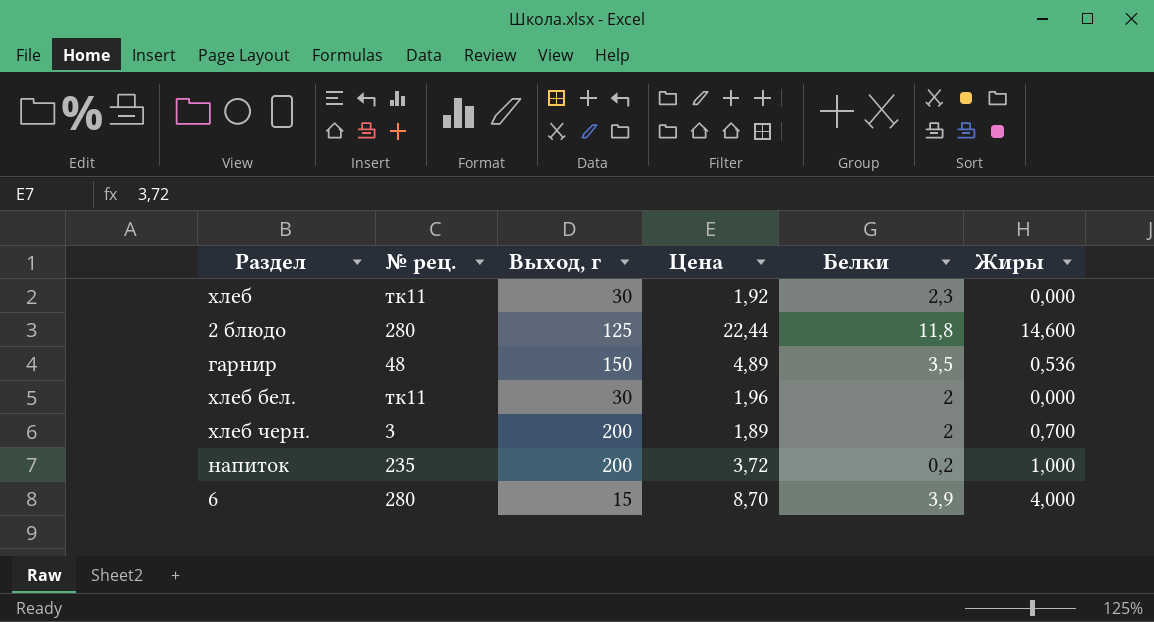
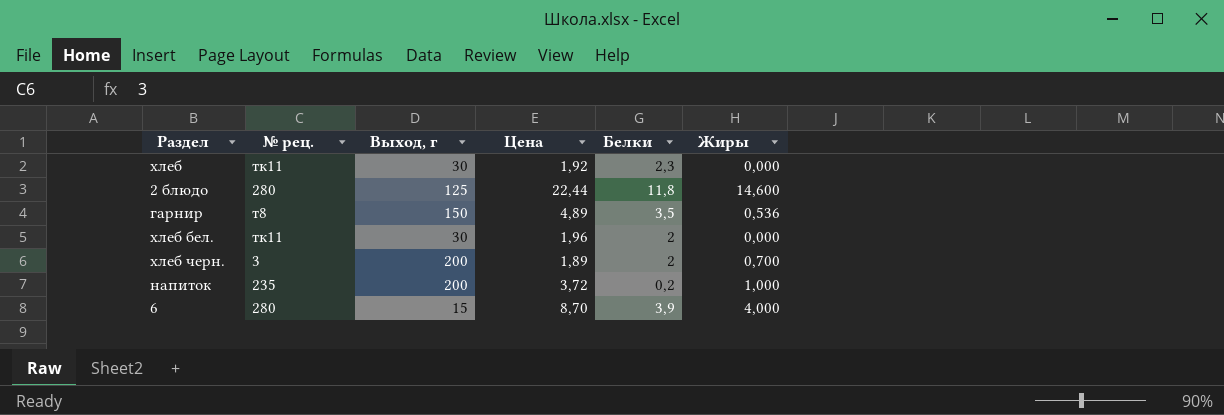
гарнир | № рец.: 48 -> т8

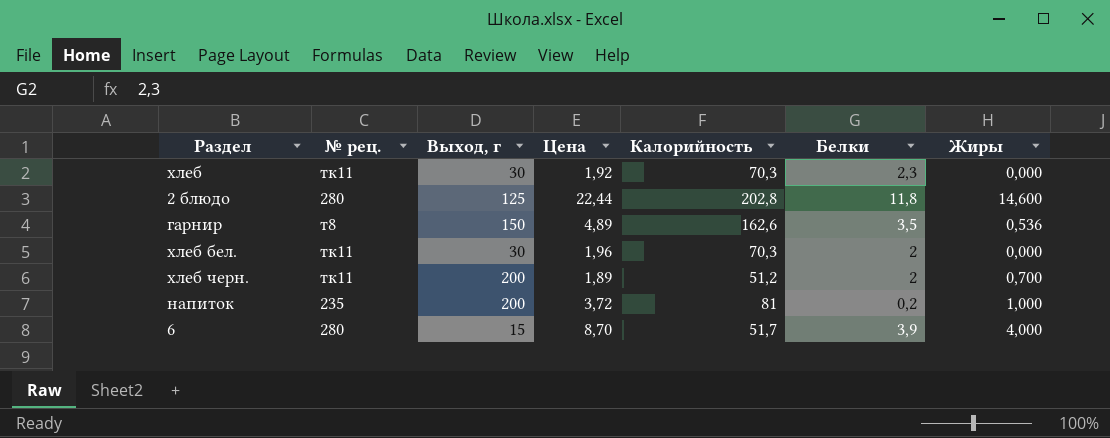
column Калорийность | position: none -> 5
хлеб черн. | № рец.: 3 -> тк11

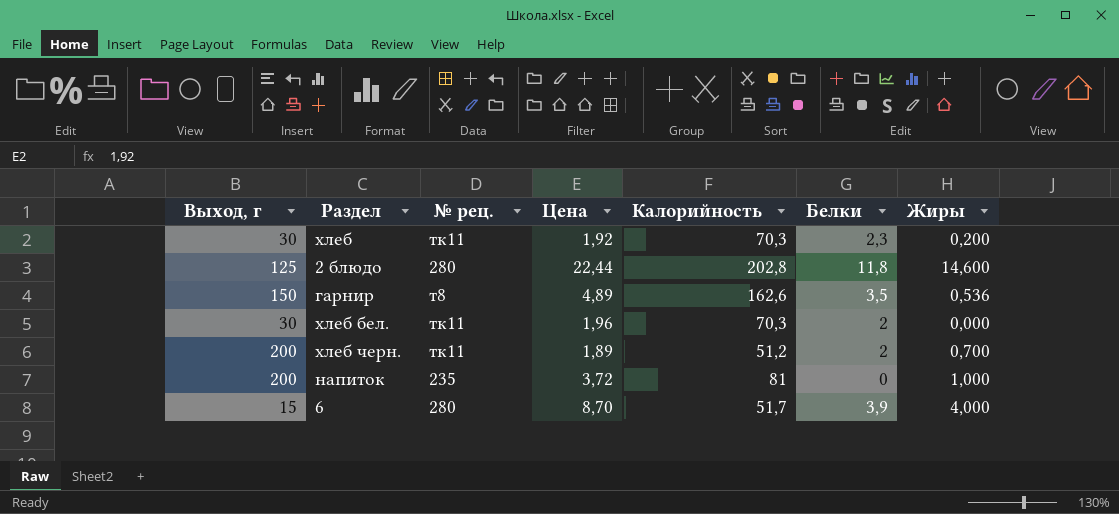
column Выход, г | position: 3 -> 1
хлеб | Жиры: 0,000 -> 0,200
напиток | Белки: 0,2 -> 0

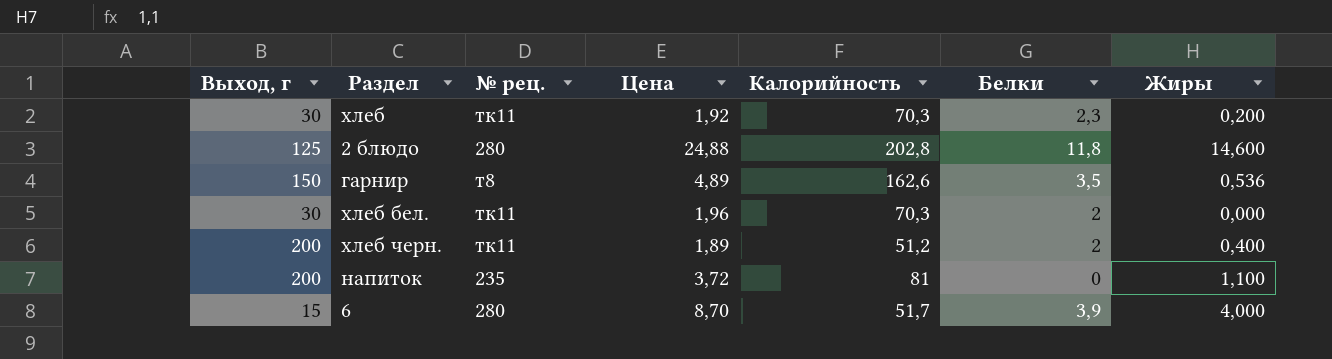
2 блюдо | Цена: 22,44 -> 24,88
хлеб черн. | Жиры: 0,700 -> 0,400
напиток | Жиры: 1,000 -> 1,100

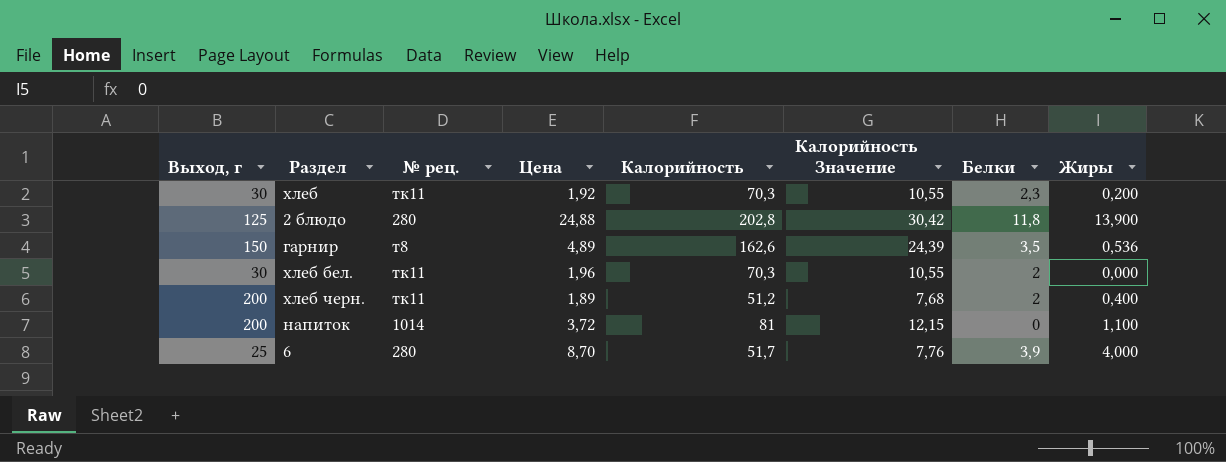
column Калорийность Значение | formula: none -> [Калорийность] * 0,15
2 блюдо | Жиры: 14,600 -> 13,900
напиток | № рец.: 235 -> 1014
6 | Выход, г: 15 -> 25

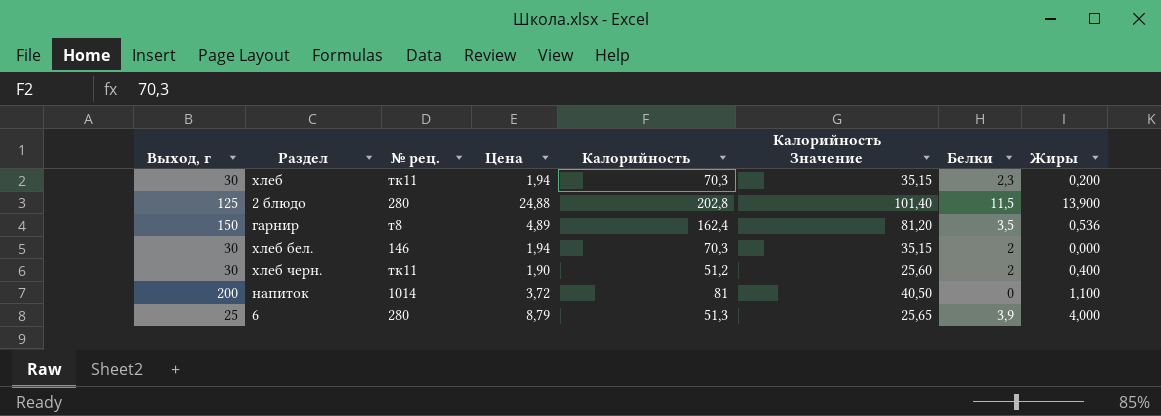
column Калорийность Значение | formula: [Калорийность] * 0,15 -> [Калорийность] * 0,5
хлеб | Цена: 1,92 -> 1,94
2 блюдо | Белки: 11,8 -> 11,5
гарнир | Калорийность: 162,6 -> 162,4
хлеб бел. | № рец.: тк11 -> 146
хлеб бел. | Цена: 1,96 -> 1,94
хлеб черн. | Выход, г: 200 -> 30
хлеб черн. | Цена: 1,89 -> 1,90
6 | Цена: 8,70 -> 8,79
6 | Калорийность: 51,7 -> 51,3

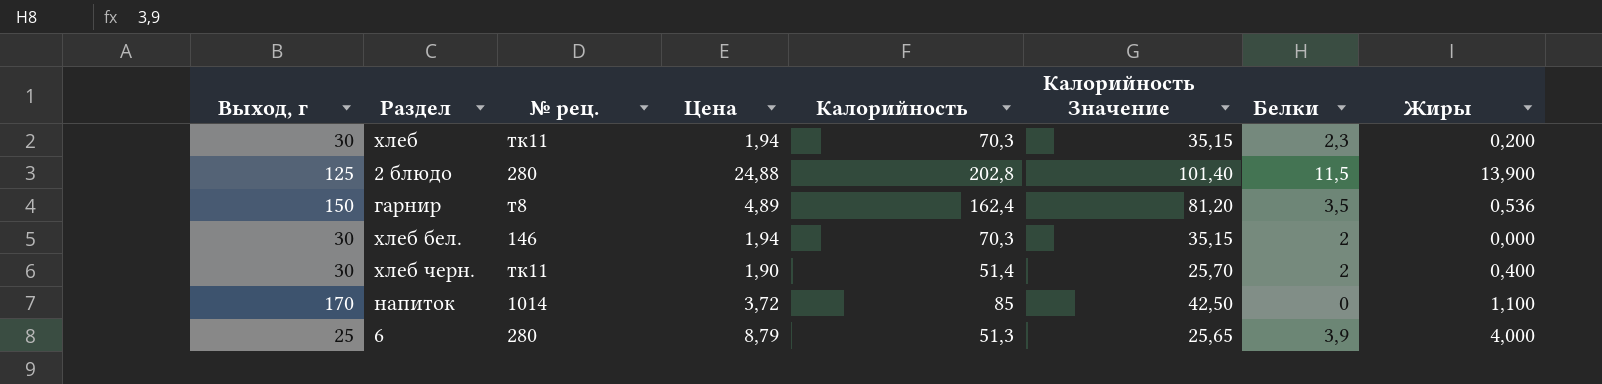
хлеб черн. | Калорийность: 51,2 -> 51,4
хлеб черн. | Калорийность Значение: 25,60 -> 25,70
напиток | Выход, г: 200 -> 170
напиток | Калорийность: 81 -> 85
напиток | Калорийность Значение: 40,50 -> 42,50

